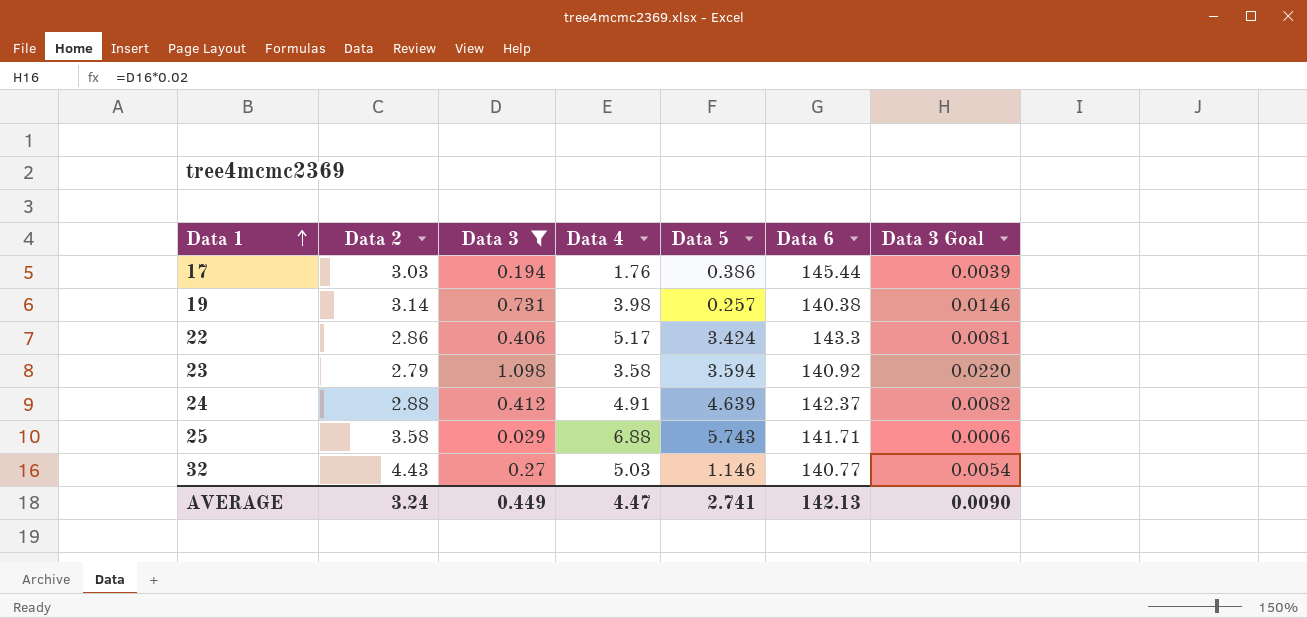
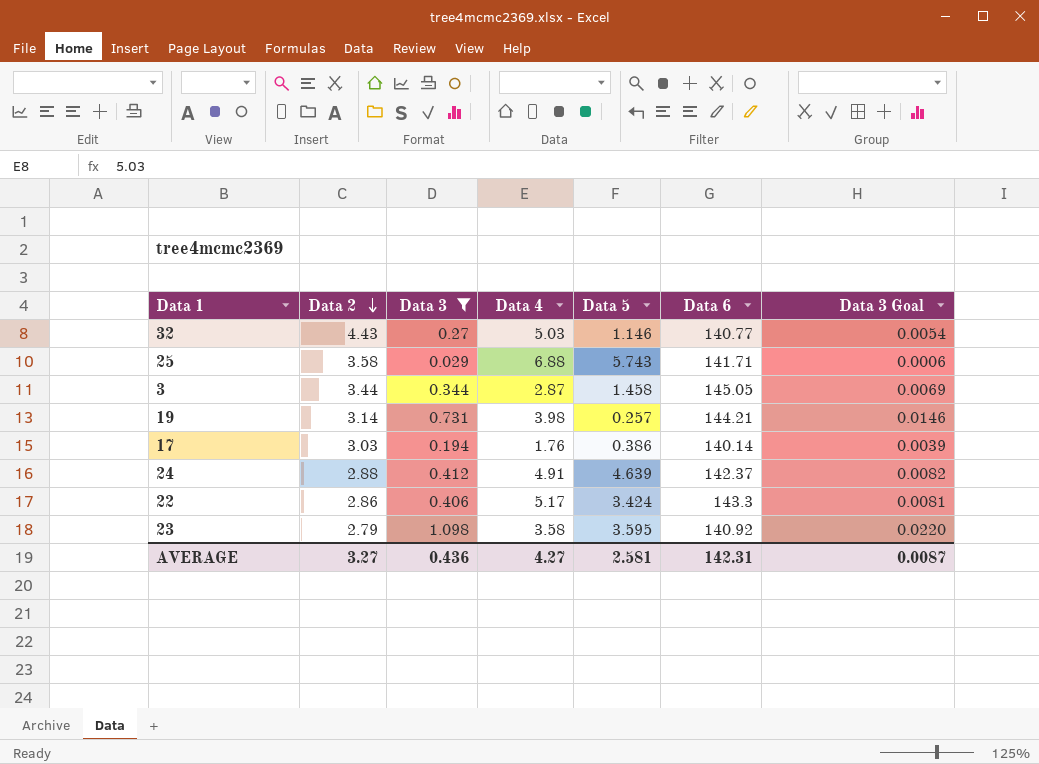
row order: Data 1 ascending -> Data 2 descending
row 3: none -> 3.44 | 0.344 | 2.87 | 1.458 | 145.05 | 0.0069
19 | Data 6: 140.38 -> 144.21
17 | Data 6: 145.44 -> 140.14
23 | Data 5: 3.594 -> 3.595
AVERAGE | Data 2: 3.24 -> 3.27
AVERAGE | Data 3: 0.449 -> 0.436
AVERAGE | Data 4: 4.47 -> 4.27
AVERAGE | Data 5: 2.741 -> 2.581
AVERAGE | Data 6: 142.13 -> 142.31
AVERAGE | Data 3 Goal: 0.0090 -> 0.0087

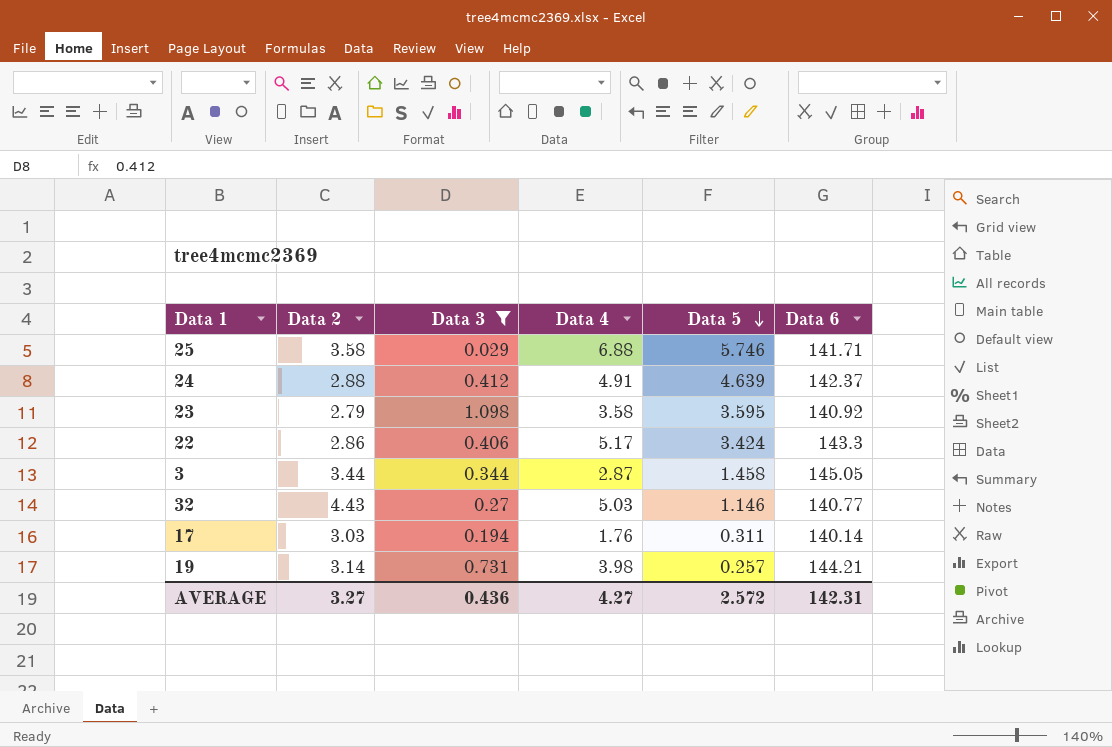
row order: Data 2 descending -> Data 5 descending
column Data 3 Goal | formula: [Data 3] * 0.02 -> none
25 | Data 5: 5.743 -> 5.746
17 | Data 5: 0.386 -> 0.311
AVERAGE | Data 5: 2.581 -> 2.572

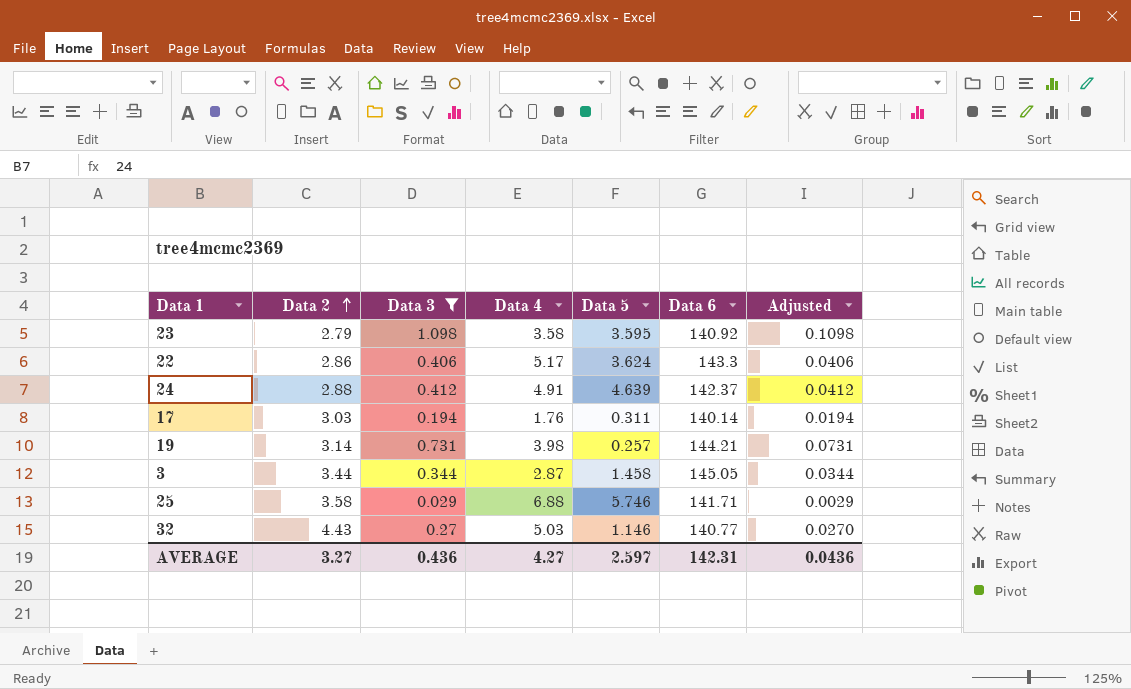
row order: Data 5 descending -> Data 2 ascending
column Adjusted | formula: none -> [Data 3] * 0.1
22 | Data 5: 3.424 -> 3.624
AVERAGE | Data 5: 2.572 -> 2.597

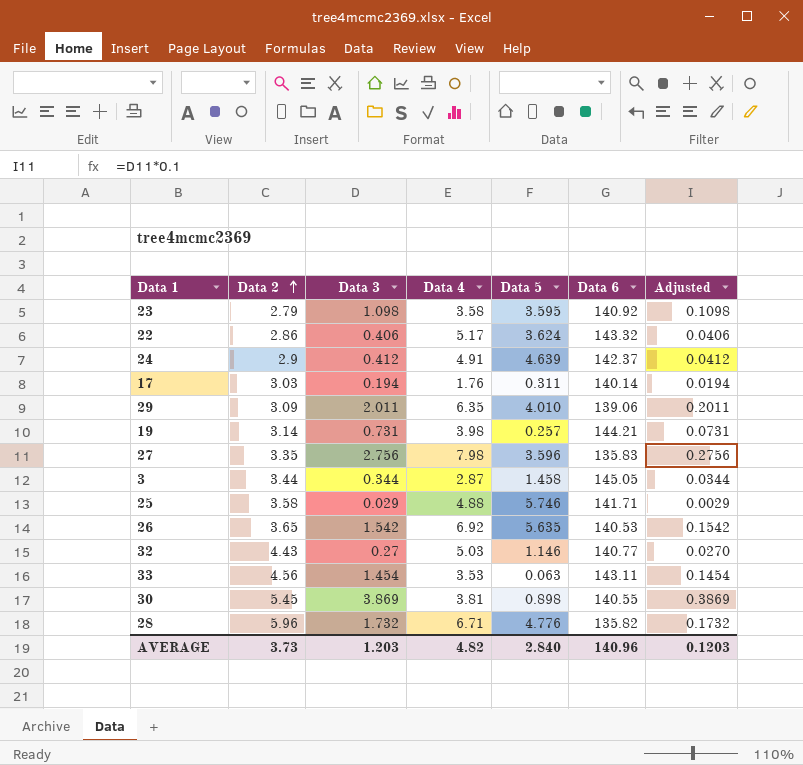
filter: Data 3 <= 1.098 -> none
22 | Data 6: 143.3 -> 143.32
24 | Data 2: 2.88 -> 2.9
25 | Data 4: 6.88 -> 4.88
AVERAGE | Data 2: 3.27 -> 3.73
AVERAGE | Data 3: 0.436 -> 1.203
AVERAGE | Data 4: 4.27 -> 4.82
AVERAGE | Data 5: 2.597 -> 2.840
AVERAGE | Data 6: 142.31 -> 140.96
AVERAGE | Adjusted: 0.0436 -> 0.1203

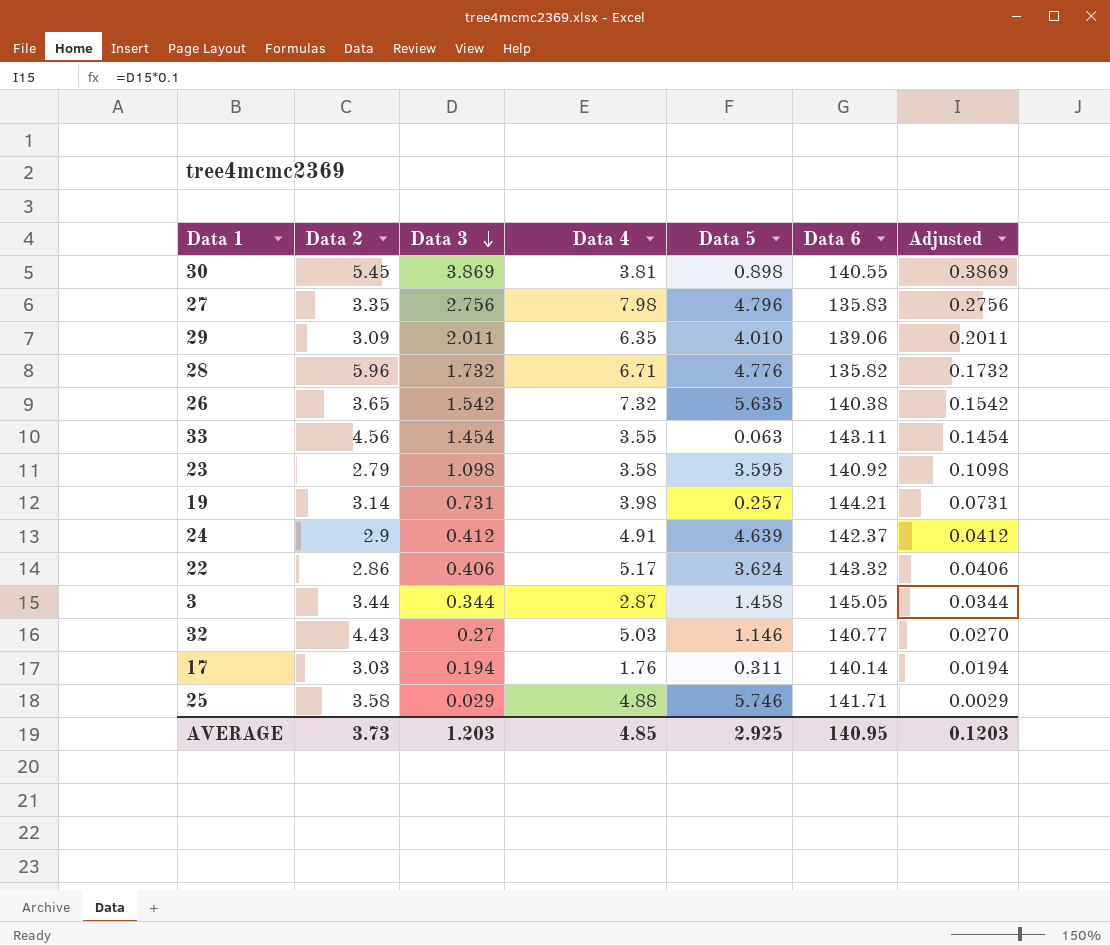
row order: Data 2 ascending -> Data 3 descending
27 | Data 5: 3.596 -> 4.796
26 | Data 4: 6.92 -> 7.32
26 | Data 6: 140.53 -> 140.38
33 | Data 4: 3.53 -> 3.55
AVERAGE | Data 4: 4.82 -> 4.85
AVERAGE | Data 5: 2.840 -> 2.925
AVERAGE | Data 6: 140.96 -> 140.95

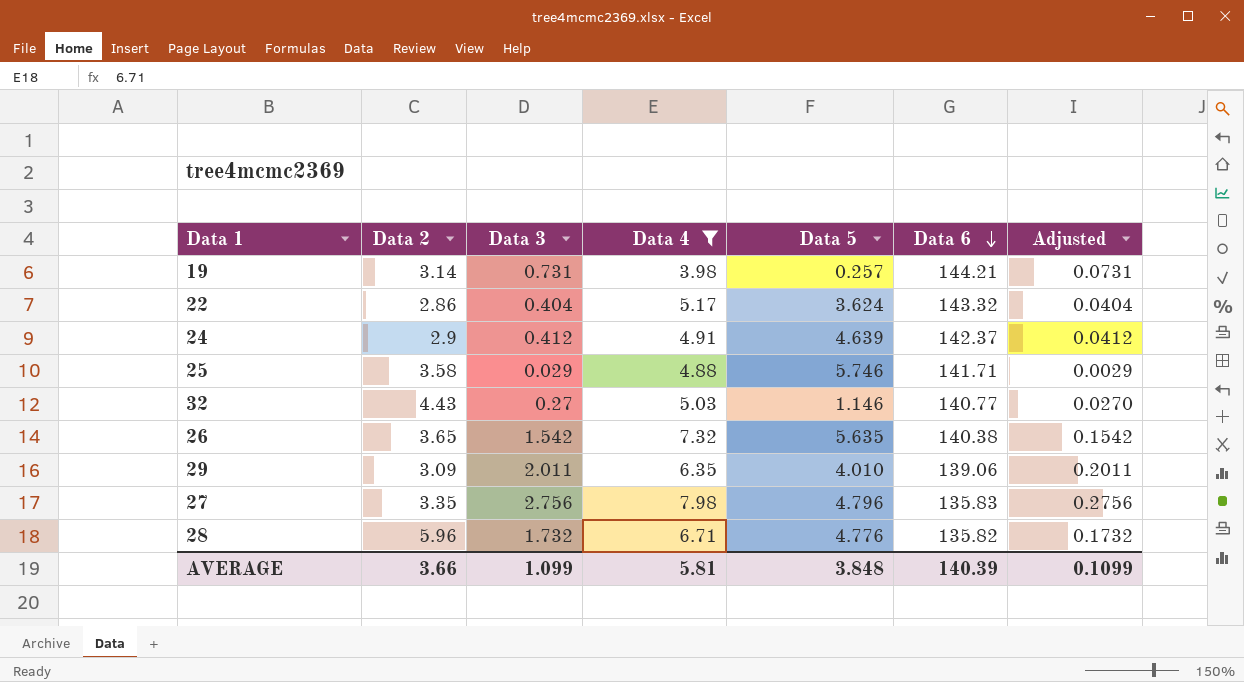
filter: none -> Data 4 >= 3.98
row order: Data 3 descending -> Data 6 descending
22 | Data 3: 0.406 -> 0.404
22 | Adjusted: 0.0406 -> 0.0404
AVERAGE | Data 2: 3.73 -> 3.66
AVERAGE | Data 3: 1.203 -> 1.099
AVERAGE | Data 4: 4.85 -> 5.81
AVERAGE | Data 5: 2.925 -> 3.848
AVERAGE | Data 6: 140.95 -> 140.39
AVERAGE | Adjusted: 0.1203 -> 0.1099

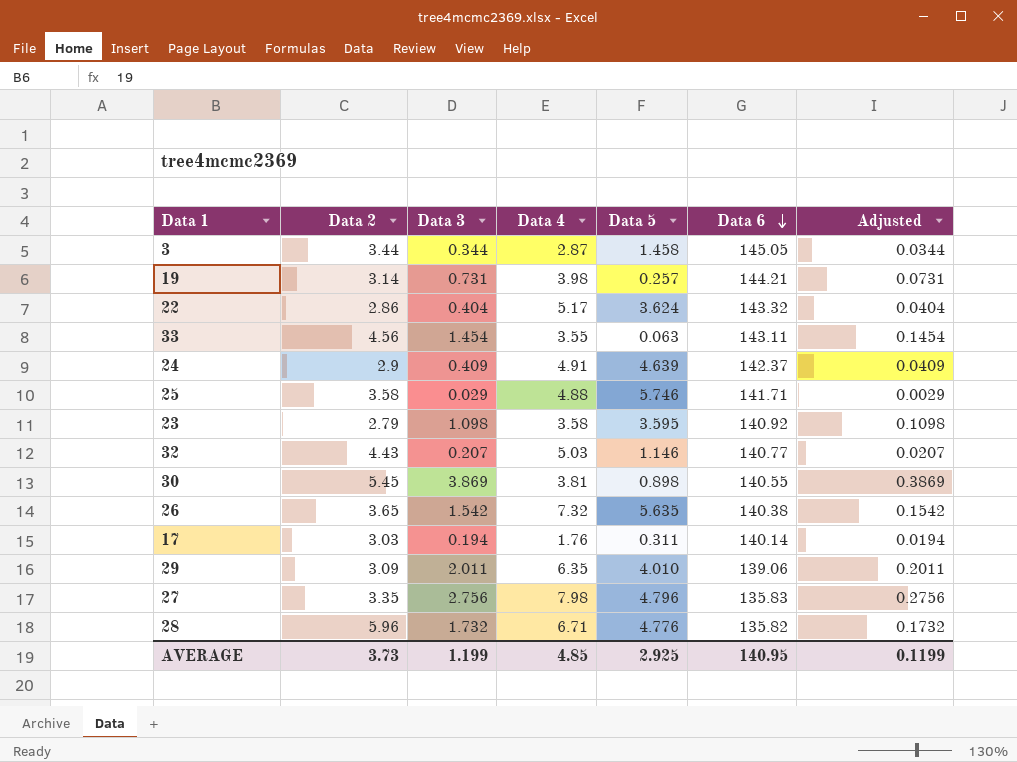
filter: Data 4 >= 3.98 -> none
24 | Data 3: 0.412 -> 0.409
24 | Adjusted: 0.0412 -> 0.0409
32 | Data 3: 0.27 -> 0.207
32 | Adjusted: 0.0270 -> 0.0207
AVERAGE | Data 2: 3.66 -> 3.73
AVERAGE | Data 3: 1.099 -> 1.199
AVERAGE | Data 4: 5.81 -> 4.85
AVERAGE | Data 5: 3.848 -> 2.925
AVERAGE | Data 6: 140.39 -> 140.95
AVERAGE | Adjusted: 0.1099 -> 0.1199

